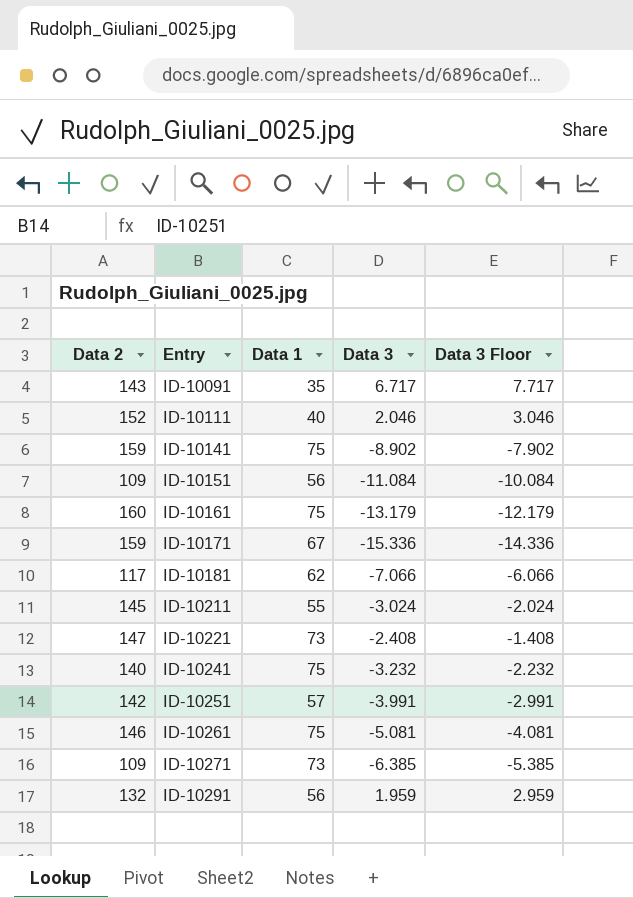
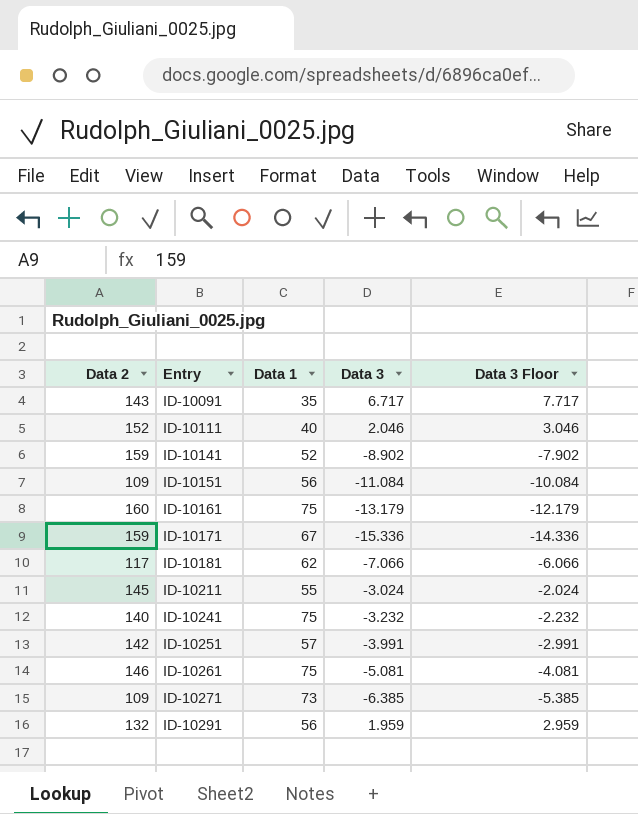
row ID-10221: 147 | 73 | -2.408 | -1.408 -> none
ID-10141 | Data 1: 75 -> 52

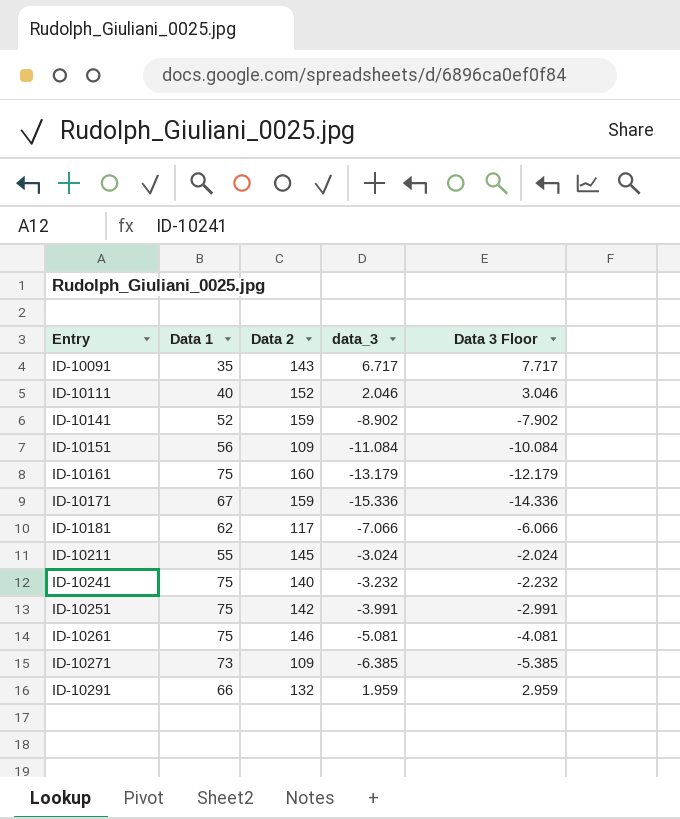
column Data 2 | position: 1 -> 3
column name: Data 3 -> data_3
ID-10251 | Data 1: 57 -> 75
ID-10291 | Data 1: 56 -> 66

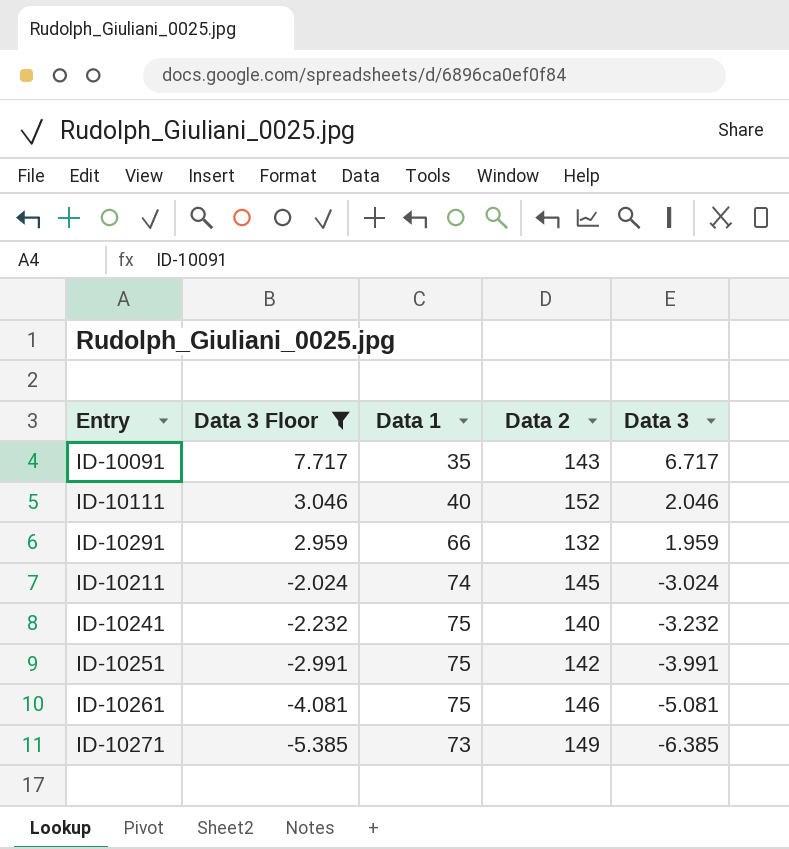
filter: none -> Data 3 Floor >= -5.385
row order: Entry ascending -> Data 3 Floor descending
column Data 3 Floor | position: 5 -> 2
column name: data_3 -> Data 3
ID-10211 | Data 1: 55 -> 74
ID-10271 | Data 2: 109 -> 149

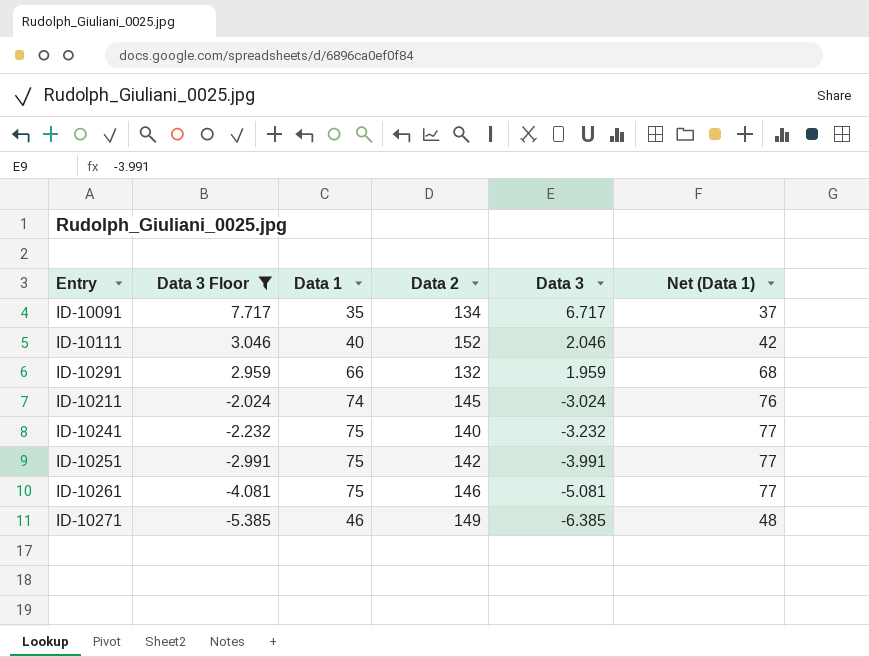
column Net (Data 1) | formula: none -> [Data 1] + 2
ID-10091 | Data 2: 143 -> 134
ID-10271 | Data 1: 73 -> 46

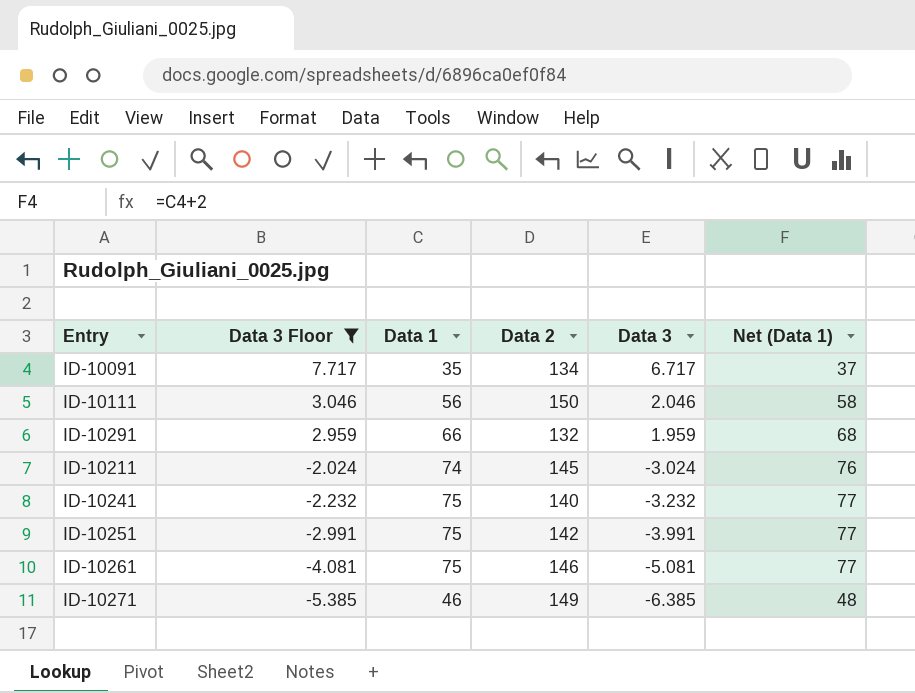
ID-10111 | Data 1: 40 -> 56
ID-10111 | Data 2: 152 -> 150
ID-10111 | Net (Data 1): 42 -> 58

